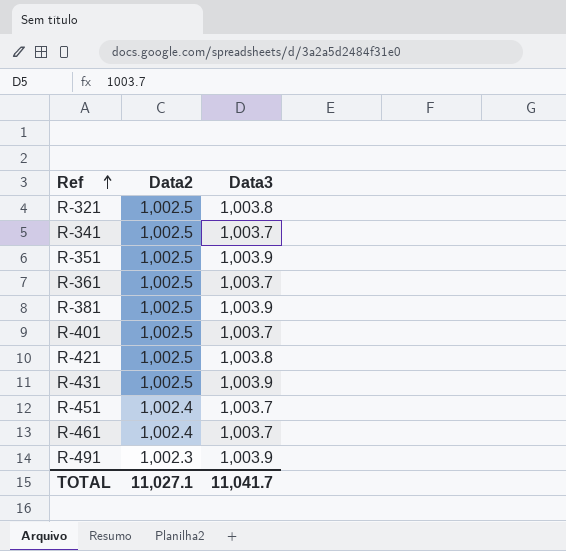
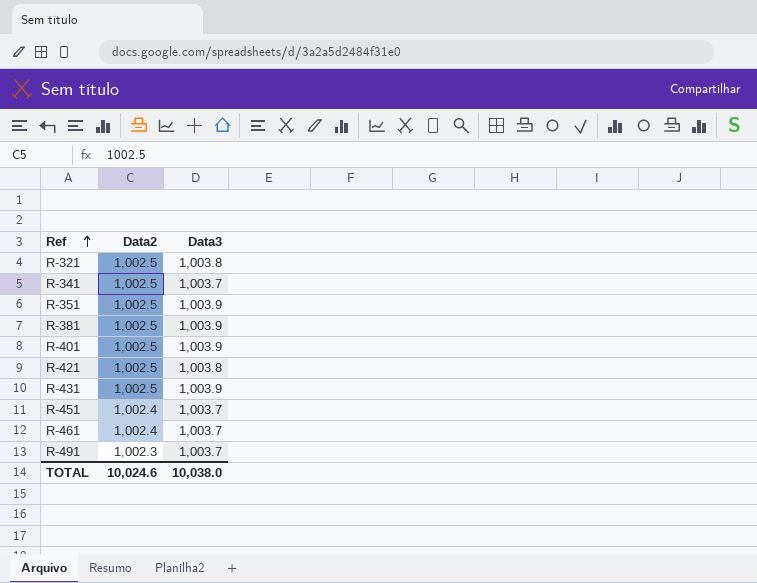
row R-361: 1,002.5 | 1,003.7 -> none
R-401 | Data3: 1,003.7 -> 1,003.9
R-491 | Data3: 1,003.9 -> 1,003.7
TOTAL | Data2: 11,027.1 -> 10,024.6
TOTAL | Data3: 11,041.7 -> 10,038.0

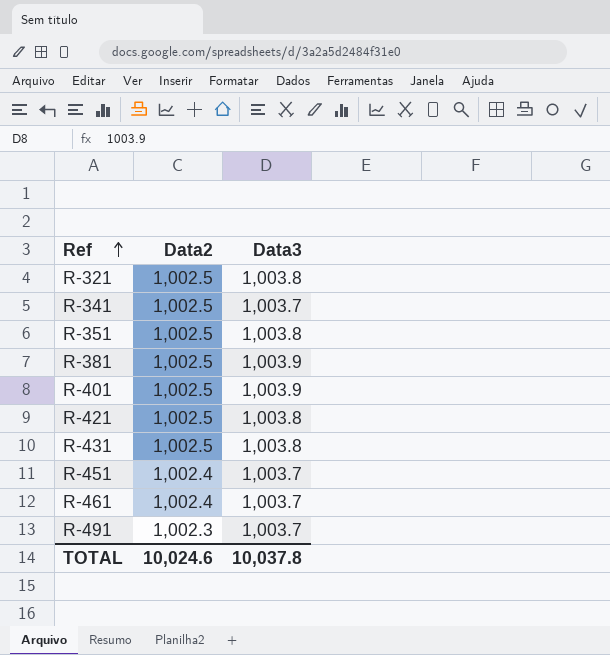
R-351 | Data3: 1,003.9 -> 1,003.8
R-431 | Data3: 1,003.9 -> 1,003.8
TOTAL | Data3: 10,038.0 -> 10,037.8

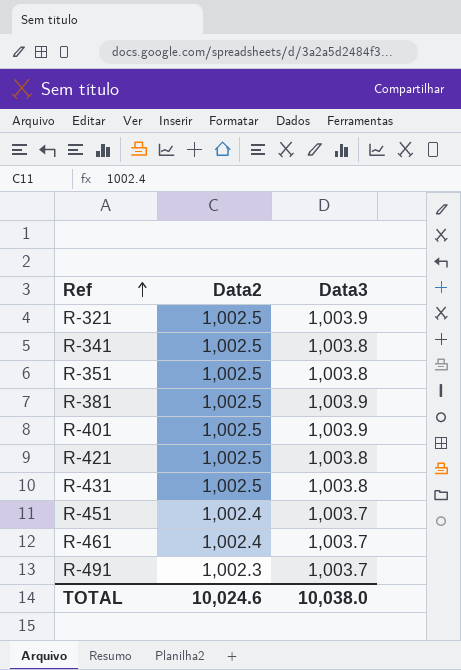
R-321 | Data3: 1,003.8 -> 1,003.9
R-341 | Data3: 1,003.7 -> 1,003.8
TOTAL | Data3: 10,037.8 -> 10,038.0

